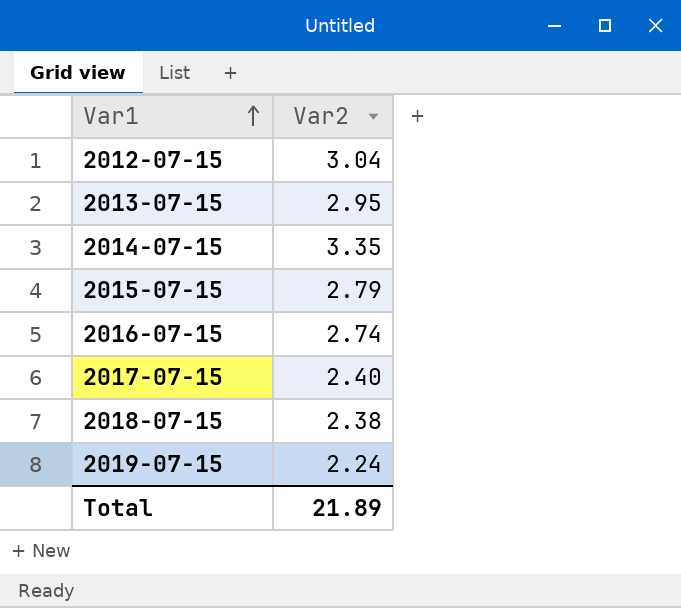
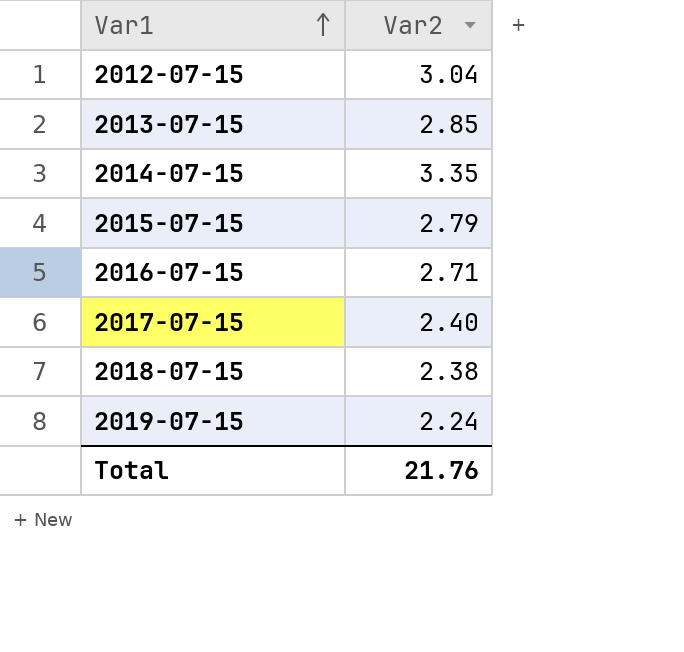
2013-07-15 | Var2: 2.95 -> 2.85
2016-07-15 | Var2: 2.74 -> 2.71
Total | Var2: 21.89 -> 21.76

